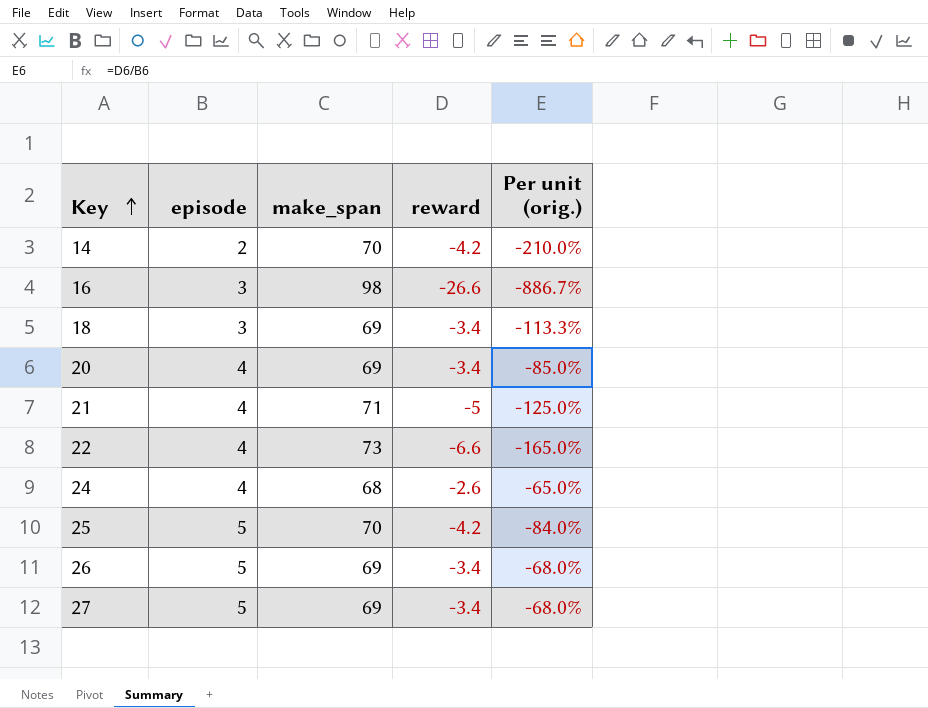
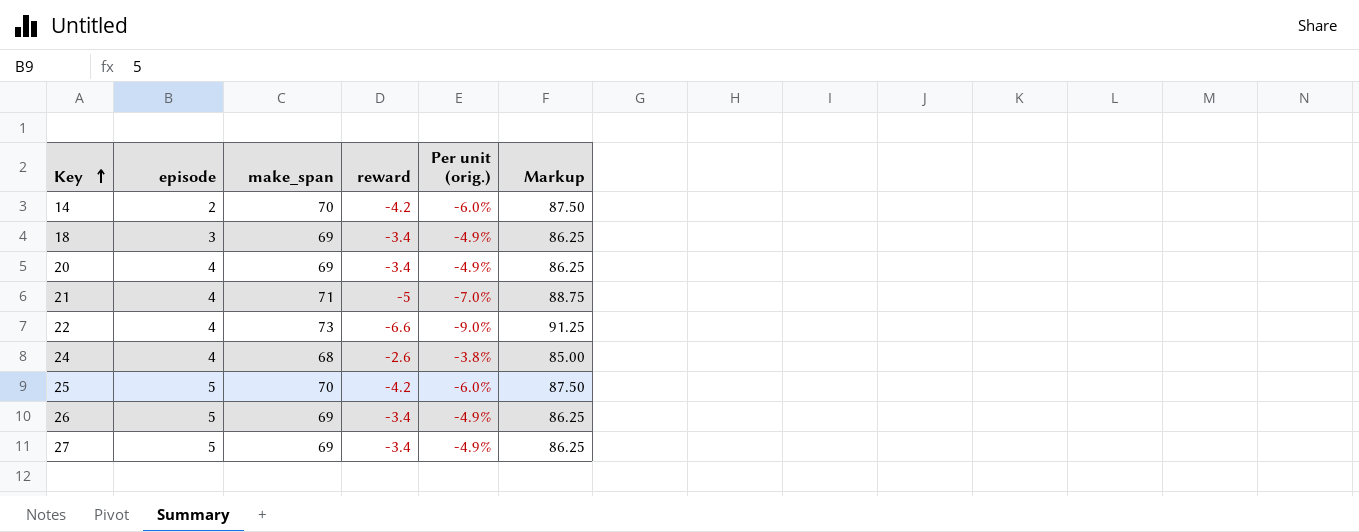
column Per unit (orig.) | formula: [reward] / [episode] -> [reward] / [make_span]
column Markup | formula: none -> [make_span] * 1.25
row 16: 3 | 98 | -26.6 | -886.7% -> none

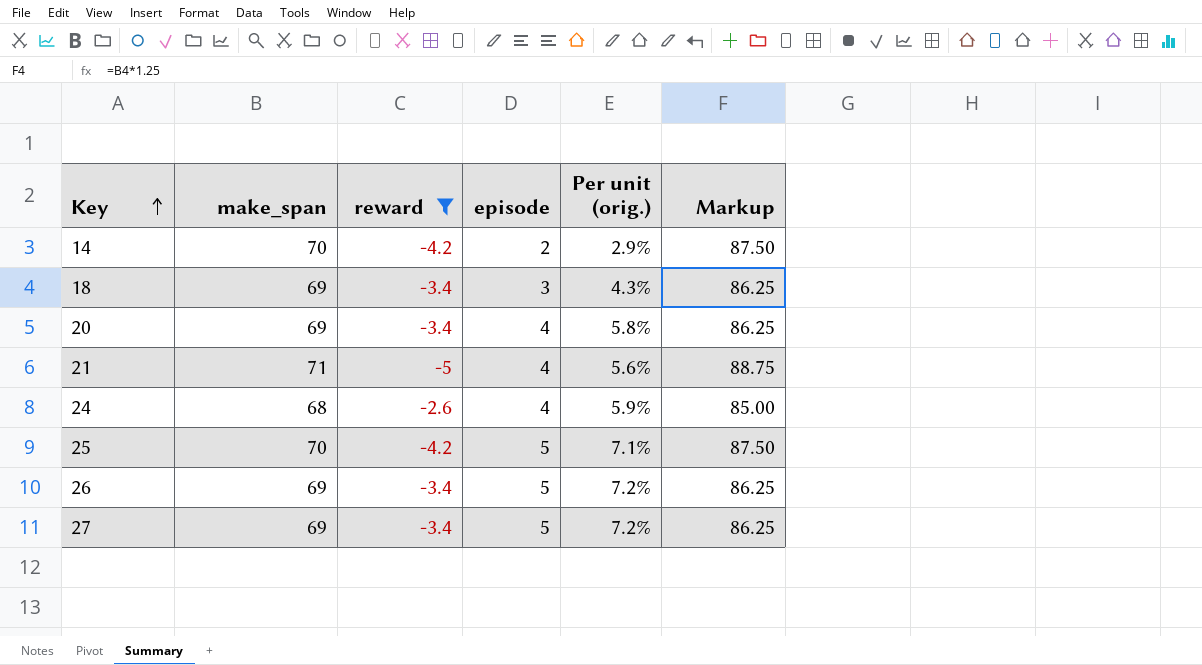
filter: none -> reward != -6.6
column episode | position: 2 -> 4
column Per unit (orig.) | formula: [reward] / [make_span] -> [episode] / [make_span]

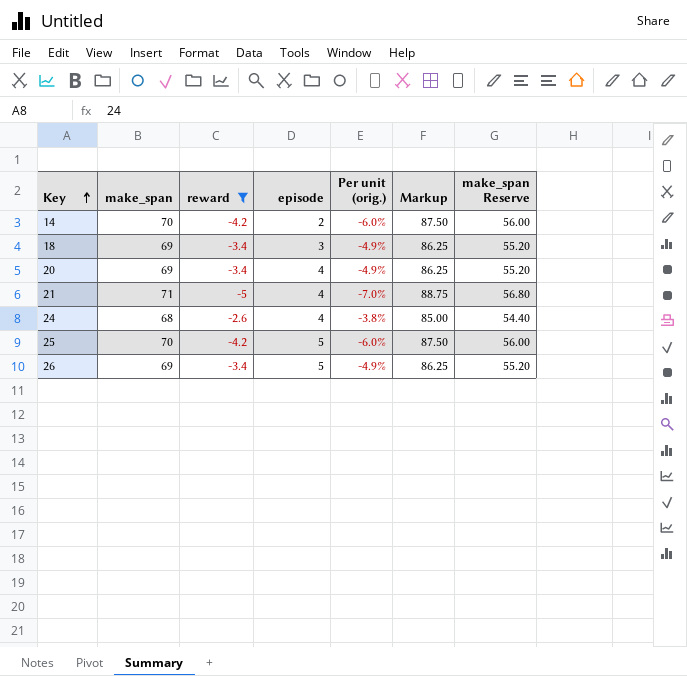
column Per unit (orig.) | formula: [episode] / [make_span] -> [reward] / [make_span]
column make_span Reserve | formula: none -> [make_span] * 0.8
row 27: 69 | -3.4 | 5 | 7.2% | 86.25 -> none

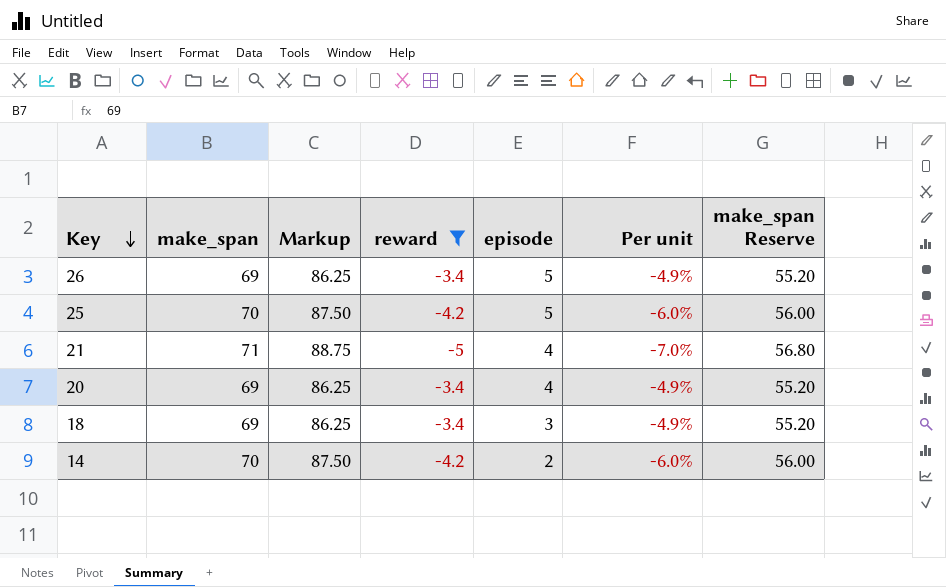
row order: Key ascending -> Key descending
column Markup | position: 6 -> 3
column name: Per unit (orig.) -> Per unit
row 24: 68 | -2.6 | 4 | -3.8% | 85.00 | 54.40 -> none

